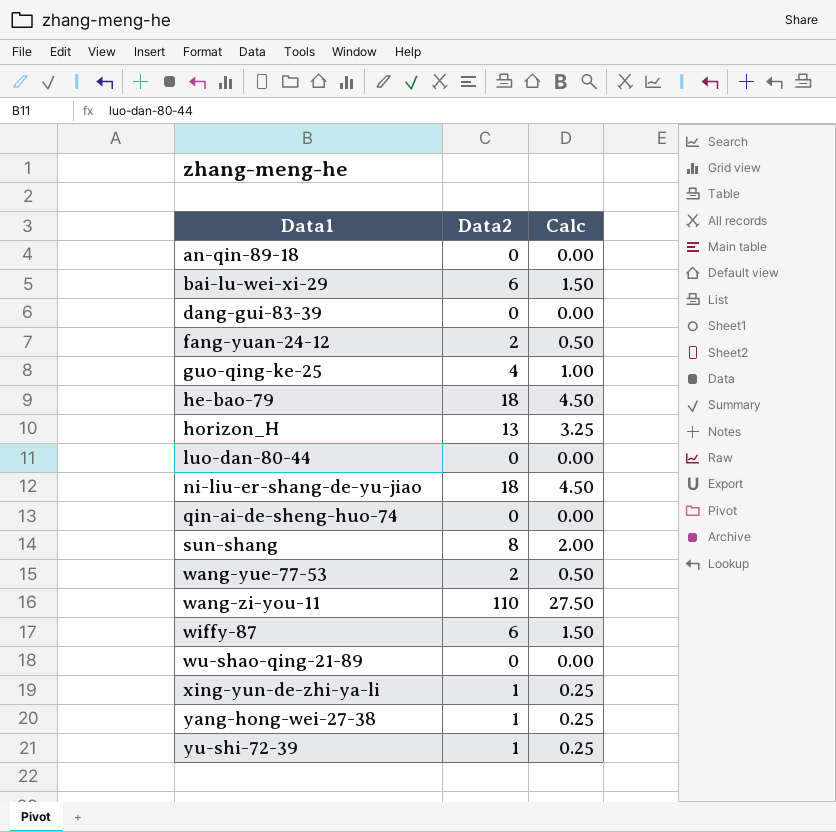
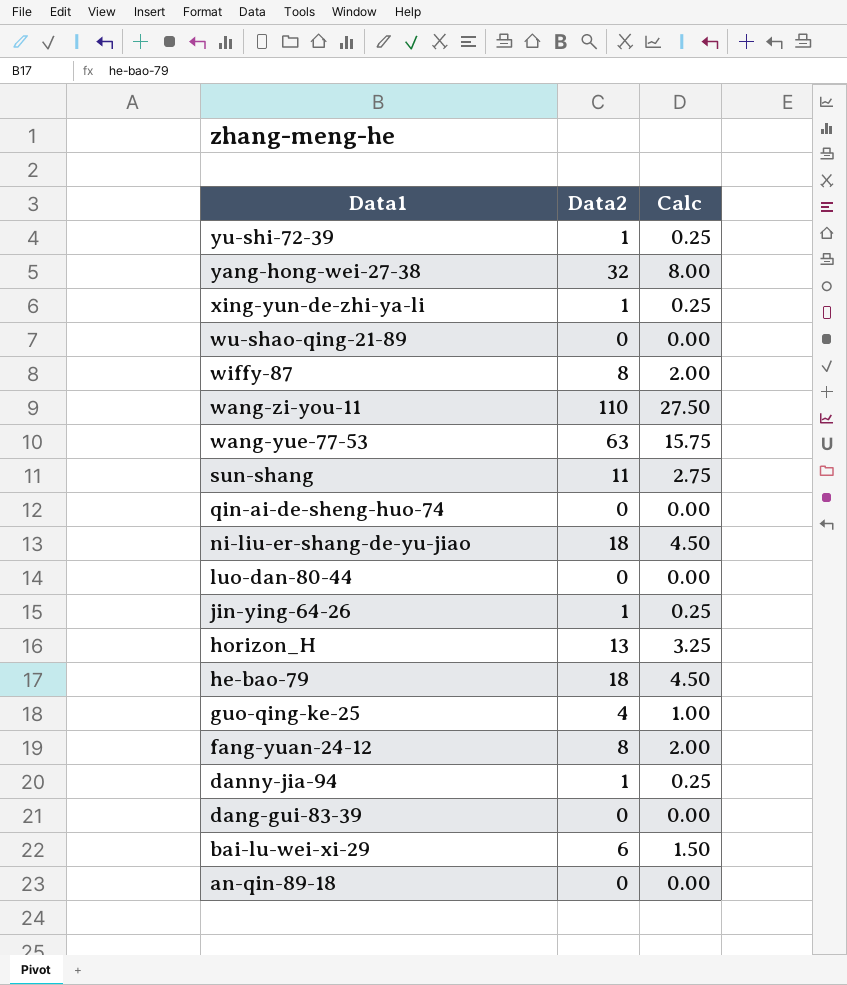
row order: Data1 ascending -> Data1 descending
yang-hong-wei-27-38 | Data2: 1 -> 32
yang-hong-wei-27-38 | Calc: 0.25 -> 8.00
wiffy-87 | Data2: 6 -> 8
wiffy-87 | Calc: 1.50 -> 2.00
wang-yue-77-53 | Data2: 2 -> 63
wang-yue-77-53 | Calc: 0.50 -> 15.75
sun-shang | Data2: 8 -> 11
sun-shang | Calc: 2.00 -> 2.75
row jin-ying-64-26: none -> 1 | 0.25
fang-yuan-24-12 | Data2: 2 -> 8
fang-yuan-24-12 | Calc: 0.50 -> 2.00
row danny-jia-94: none -> 1 | 0.25

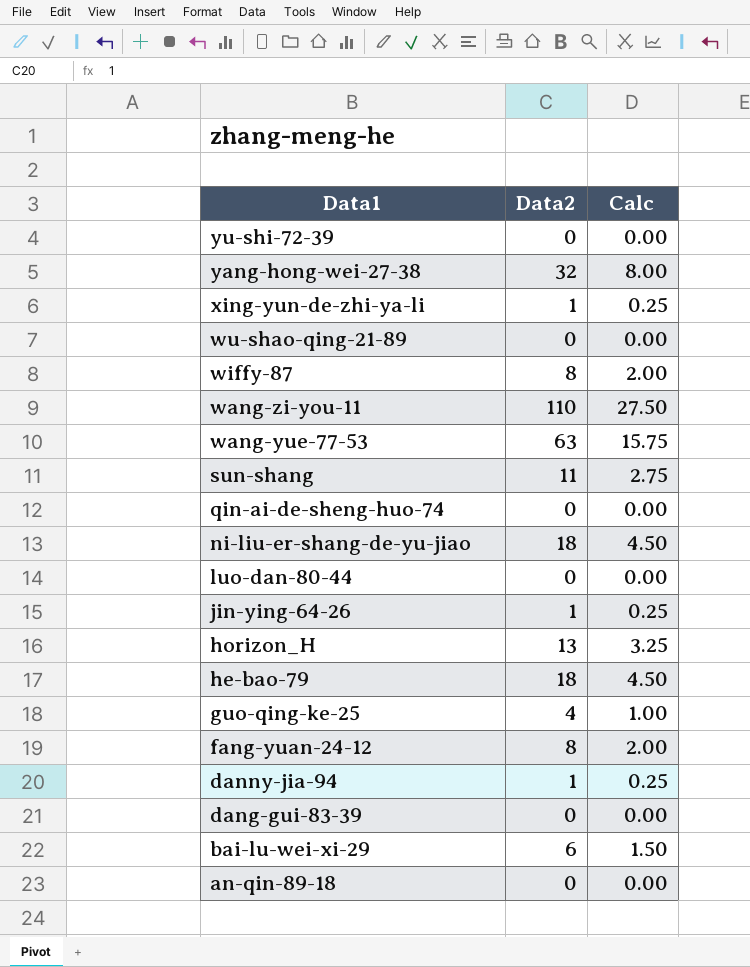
yu-shi-72-39 | Data2: 1 -> 0
yu-shi-72-39 | Calc: 0.25 -> 0.00

